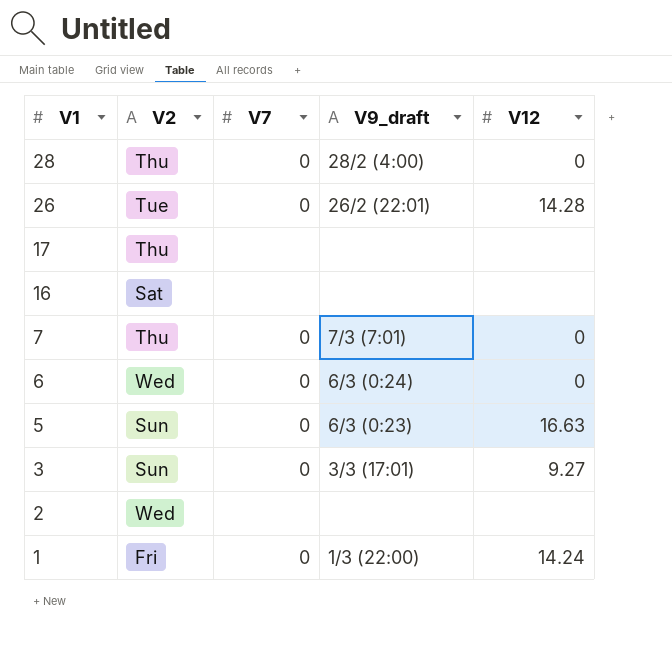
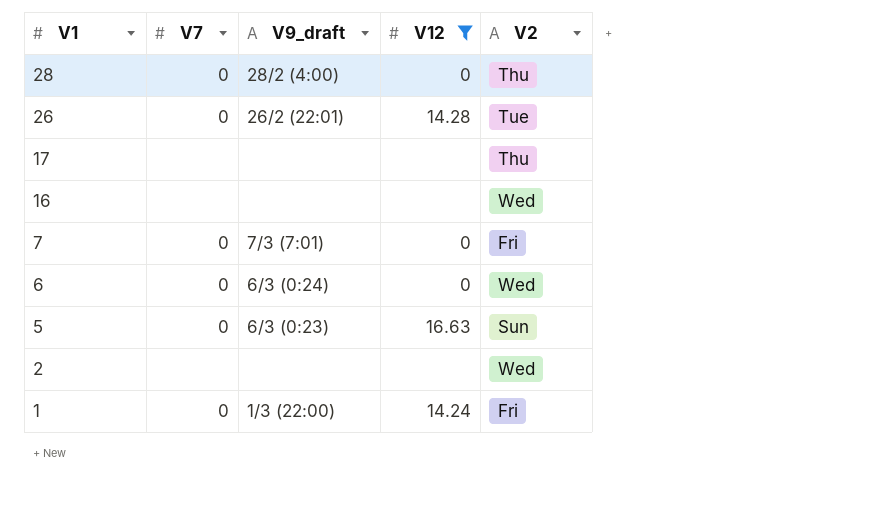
filter: none -> V12 != 9.27
column V2 | position: 2 -> 5
16 | V2: Sat -> Wed
7 | V2: Thu -> Fri

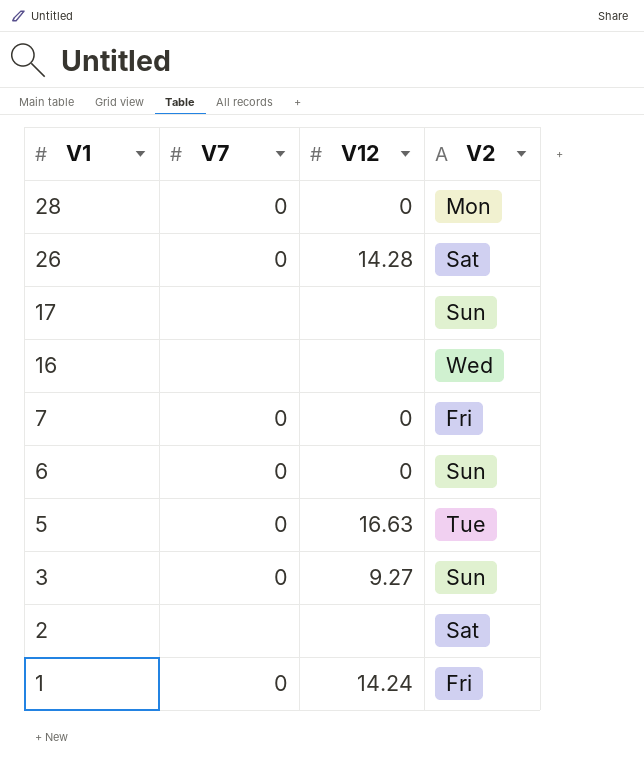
filter: V12 != 9.27 -> none
column V9_draft | position: 3 -> none
28 | V2: Thu -> Mon
26 | V2: Tue -> Sat
17 | V2: Thu -> Sun
6 | V2: Wed -> Sun
5 | V2: Sun -> Tue
2 | V2: Wed -> Sat

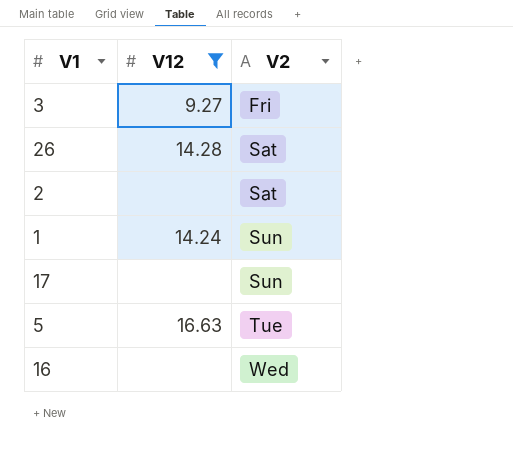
filter: none -> V12 != 0
row order: V1 descending -> V2 ascending
column V7 | position: 2 -> none
3 | V2: Sun -> Fri
1 | V2: Fri -> Sun

